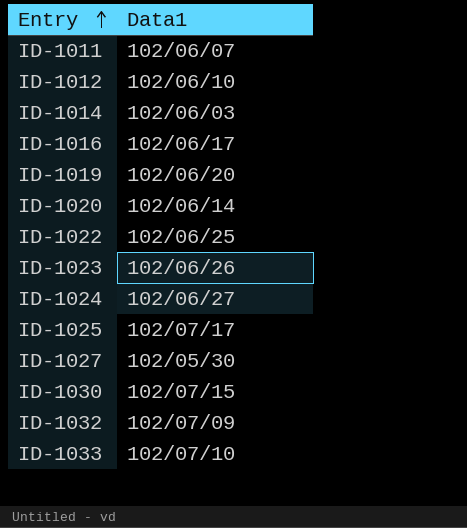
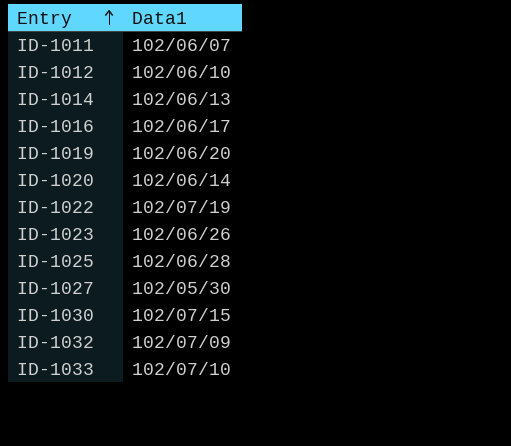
row ID-1024: 102/06/27 -> none
ID-1014 | Data1: 102/06/03 -> 102/06/13
ID-1022 | Data1: 102/06/25 -> 102/07/19
ID-1025 | Data1: 102/07/17 -> 102/06/28

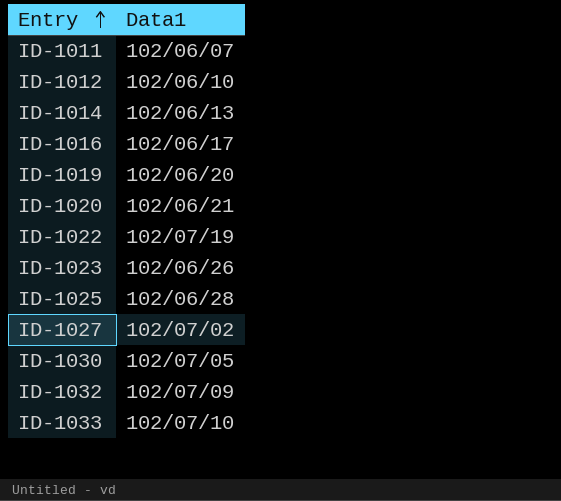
ID-1020 | Data1: 102/06/14 -> 102/06/21
ID-1027 | Data1: 102/05/30 -> 102/07/02
ID-1030 | Data1: 102/07/15 -> 102/07/05

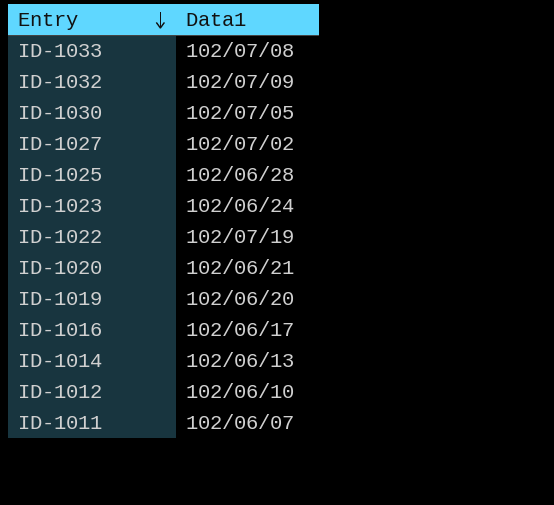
row order: Entry ascending -> Entry descending
ID-1033 | Data1: 102/07/10 -> 102/07/08
ID-1023 | Data1: 102/06/26 -> 102/06/24

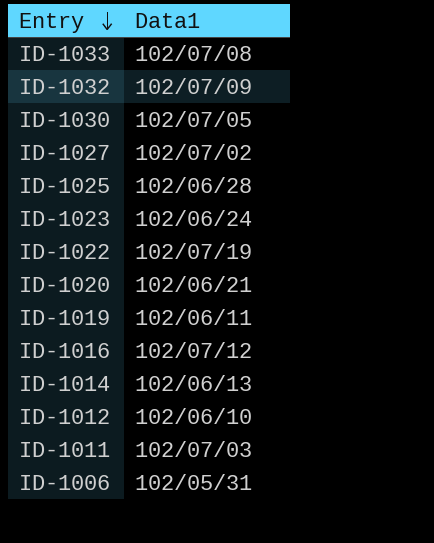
ID-1019 | Data1: 102/06/20 -> 102/06/11
ID-1016 | Data1: 102/06/17 -> 102/07/12
ID-1011 | Data1: 102/06/07 -> 102/07/03
row ID-1006: none -> 102/05/31

